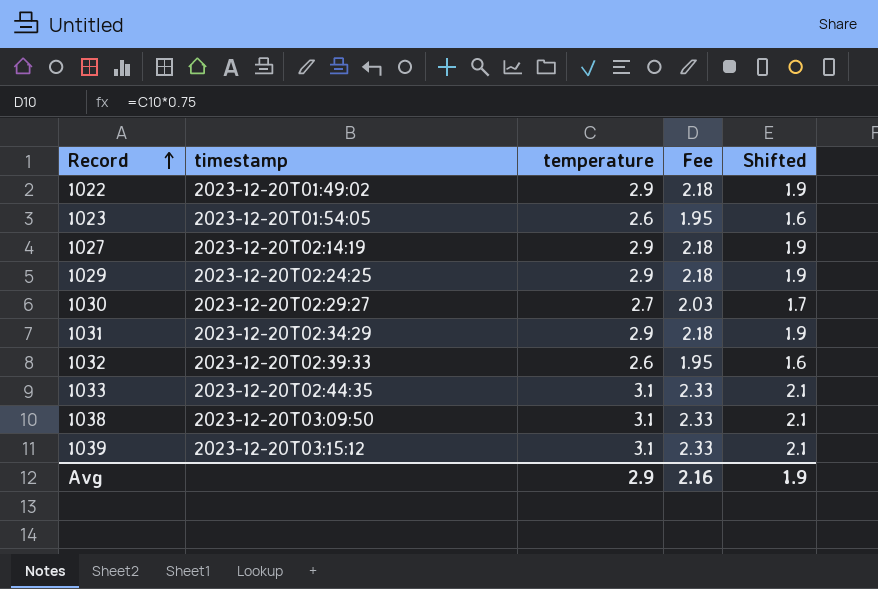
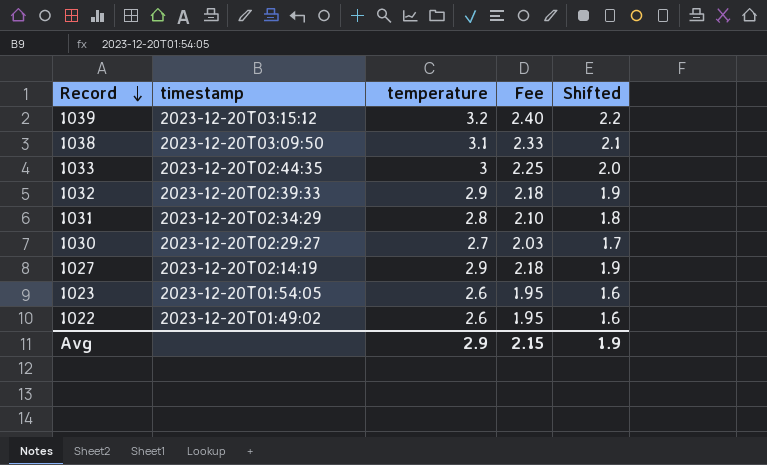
row order: Record ascending -> Record descending
row 1029: 2023-12-20T02:24:25 | 2.9 | 2.18 | 1.9 -> none
1039 | temperature: 3.1 -> 3.2
1039 | Fee: 2.33 -> 2.40
1039 | Shifted: 2.1 -> 2.2
1033 | temperature: 3.1 -> 3
1033 | Fee: 2.33 -> 2.25
1033 | Shifted: 2.1 -> 2.0
1032 | temperature: 2.6 -> 2.9
1032 | Fee: 1.95 -> 2.18
1032 | Shifted: 1.6 -> 1.9
1031 | temperature: 2.9 -> 2.8
1031 | Fee: 2.18 -> 2.10
1031 | Shifted: 1.9 -> 1.8
1022 | temperature: 2.9 -> 2.6
1022 | Fee: 2.18 -> 1.95
1022 | Shifted: 1.9 -> 1.6
Avg | Fee: 2.16 -> 2.15

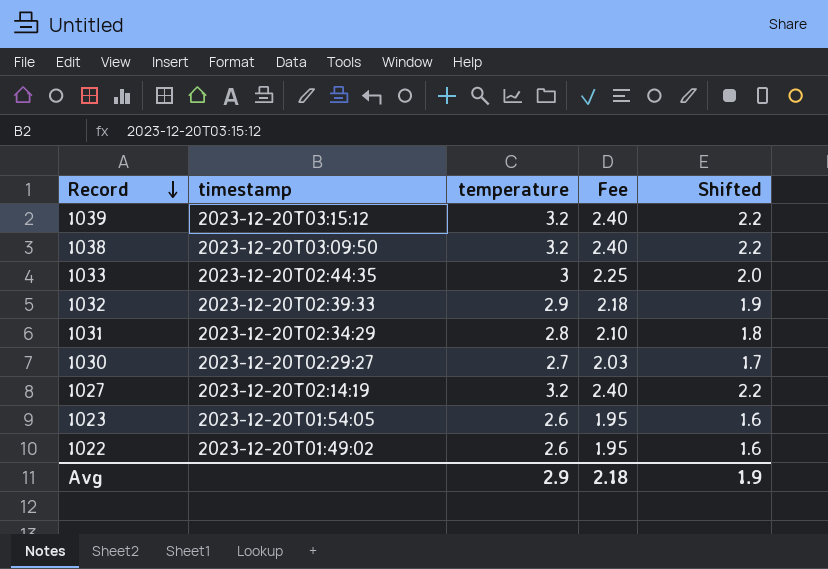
1038 | temperature: 3.1 -> 3.2
1038 | Fee: 2.33 -> 2.40
1038 | Shifted: 2.1 -> 2.2
1027 | temperature: 2.9 -> 3.2
1027 | Fee: 2.18 -> 2.40
1027 | Shifted: 1.9 -> 2.2
Avg | Fee: 2.15 -> 2.18

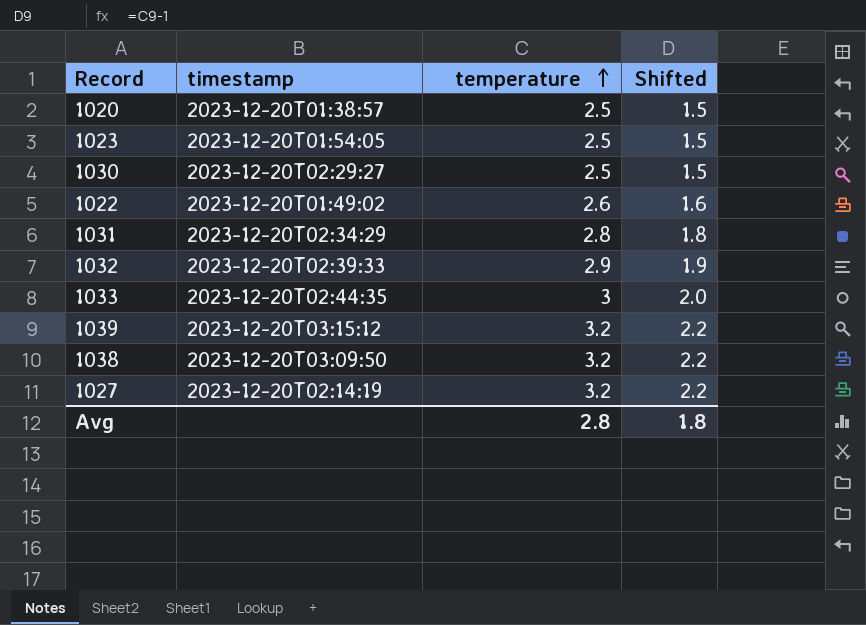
row order: Record descending -> temperature ascending
column Fee | formula: [temperature] * 0.75 -> none
row 1020: none -> 2023-12-20T01:38:57 | 2.5 | 1.5
1023 | temperature: 2.6 -> 2.5
1023 | Shifted: 1.6 -> 1.5
1030 | temperature: 2.7 -> 2.5
1030 | Shifted: 1.7 -> 1.5
Avg | temperature: 2.9 -> 2.8
Avg | Shifted: 1.9 -> 1.8

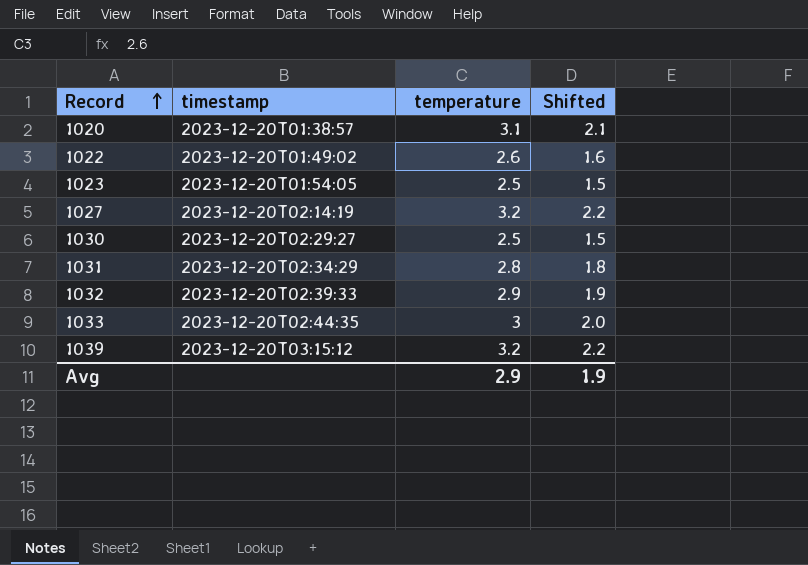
row order: temperature ascending -> Record ascending
row 1038: 2023-12-20T03:09:50 | 3.2 | 2.2 -> none
1020 | temperature: 2.5 -> 3.1
1020 | Shifted: 1.5 -> 2.1
Avg | temperature: 2.8 -> 2.9
Avg | Shifted: 1.8 -> 1.9

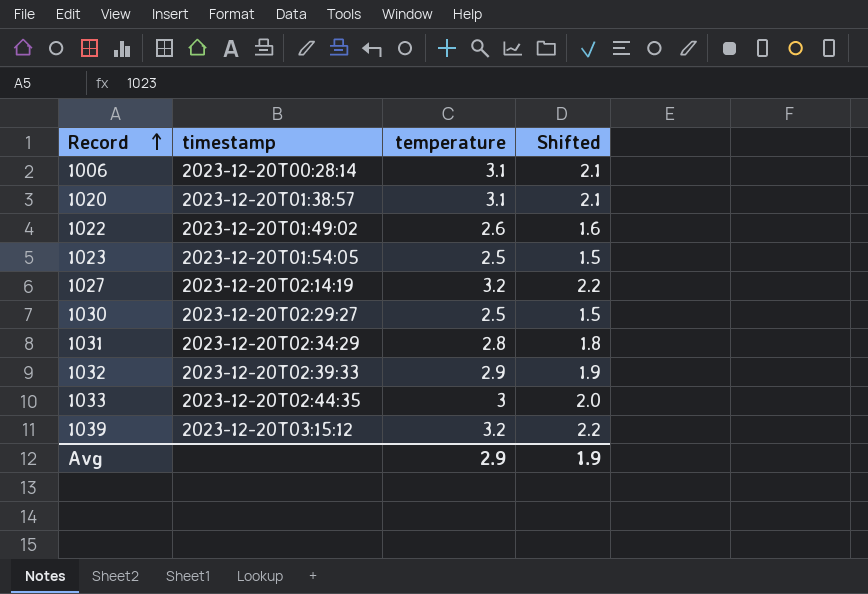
row 1006: none -> 2023-12-20T00:28:14 | 3.1 | 2.1

